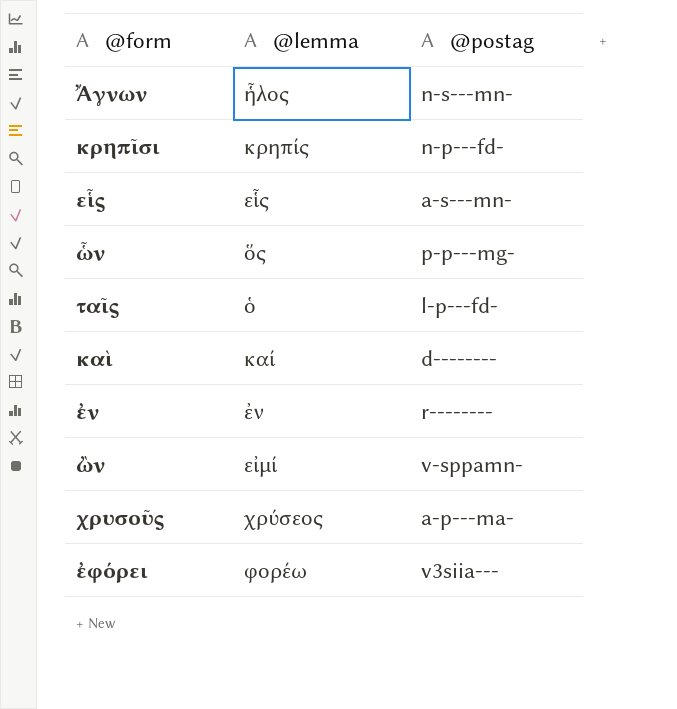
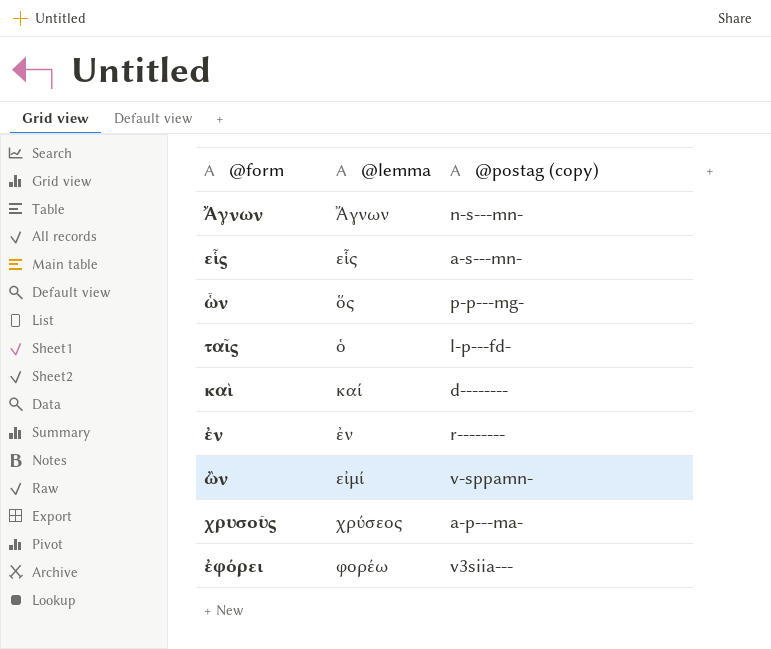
column name: @postag -> @postag (copy)
row κρηπῖσι: κρηπίς | n-p---fd- -> none
Ἄγνων | @lemma: ἧλος -> Ἄγνων

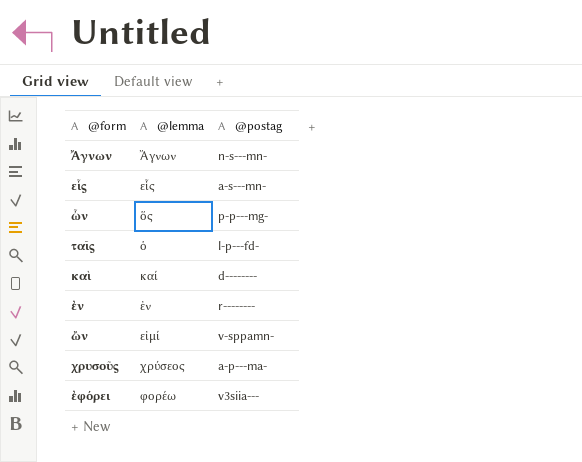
column name: @postag (copy) -> @postag

